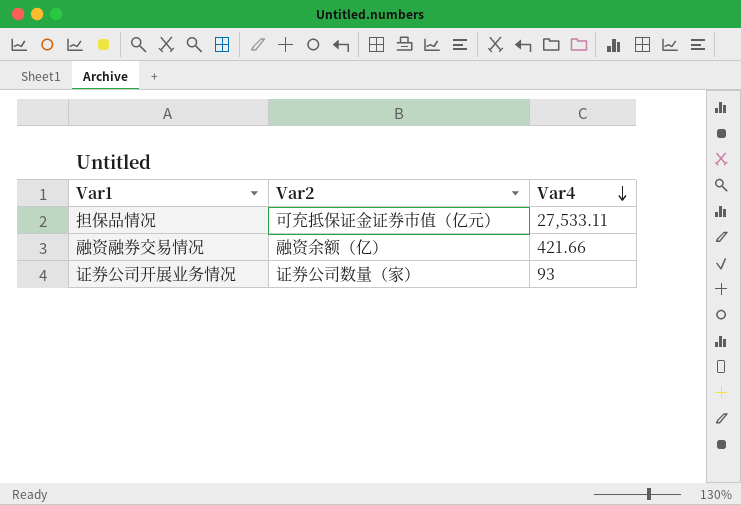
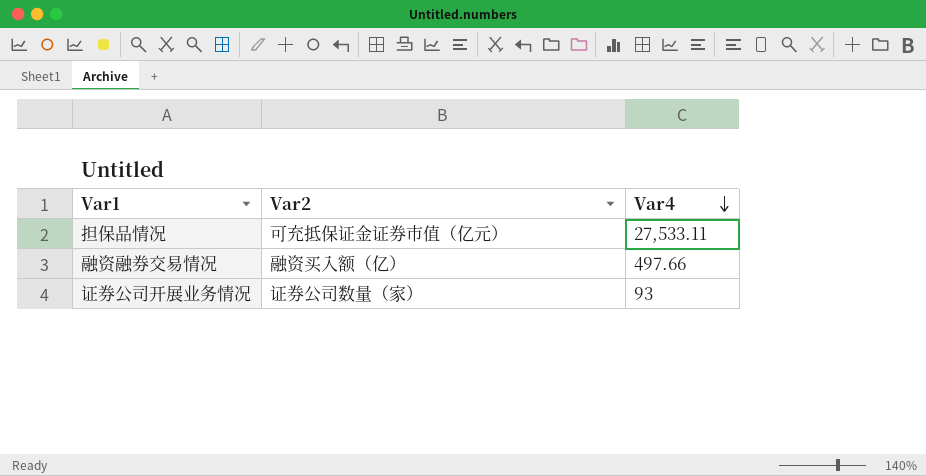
融资融券交易情况 | Var2: 融资余额（亿） -> 融资买入额（亿）
融资融券交易情况 | Var4: 421.66 -> 497.66

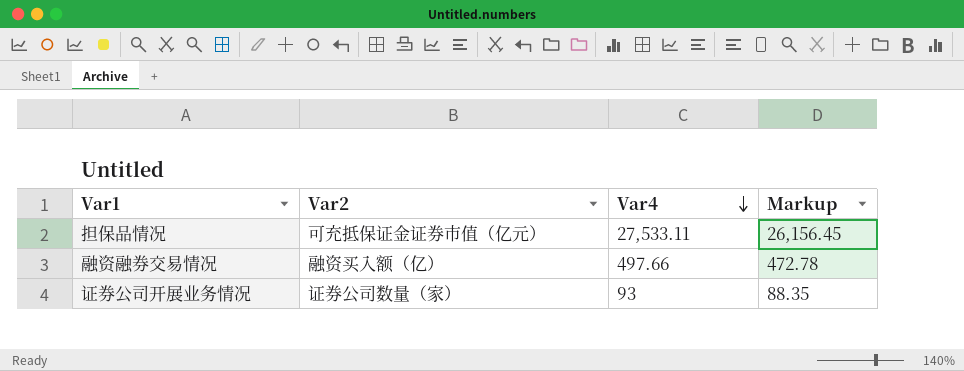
column Markup | formula: none -> [Var4] * 0.95

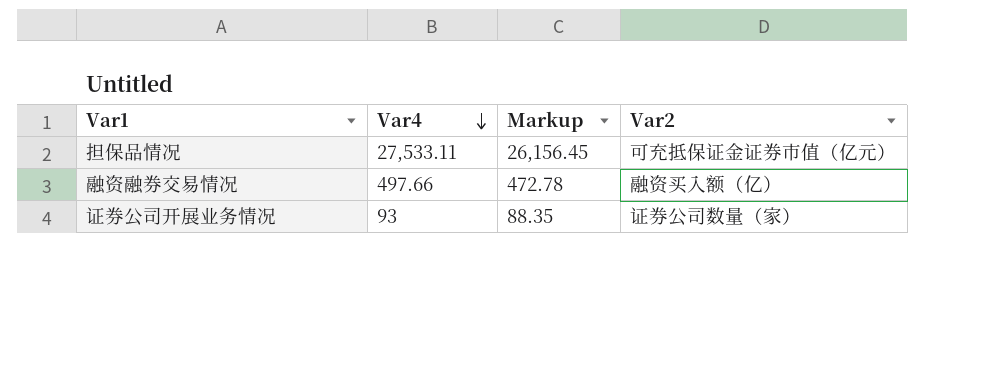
column Var2 | position: 2 -> 4

